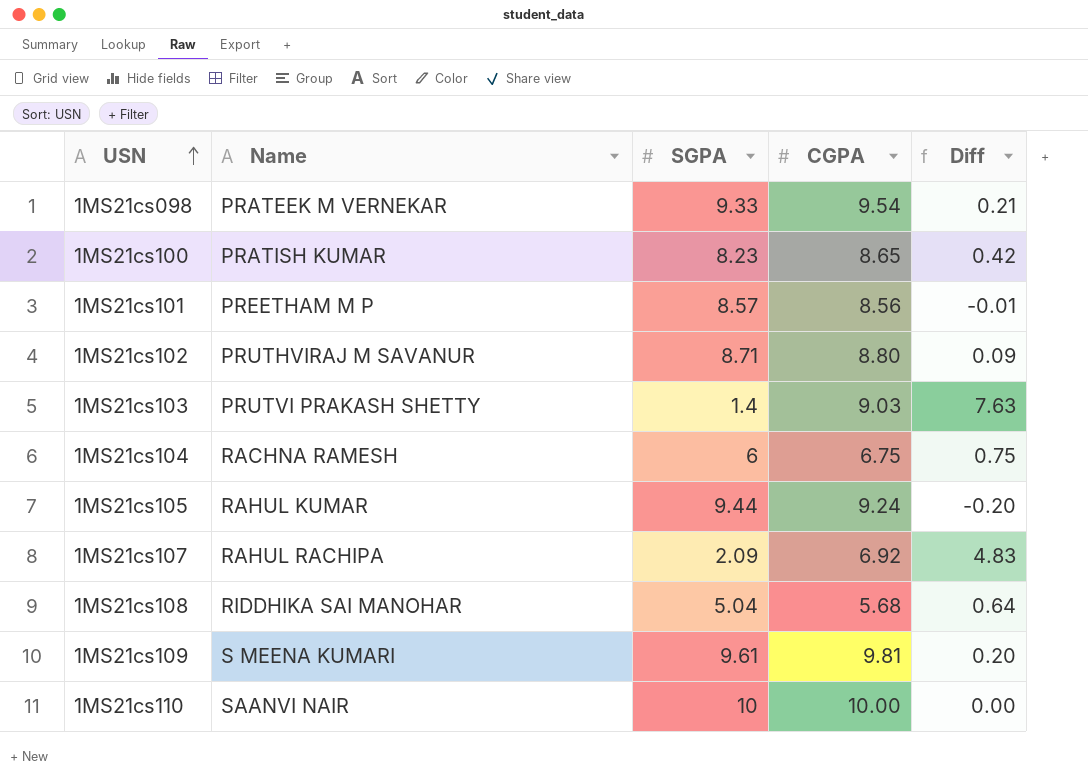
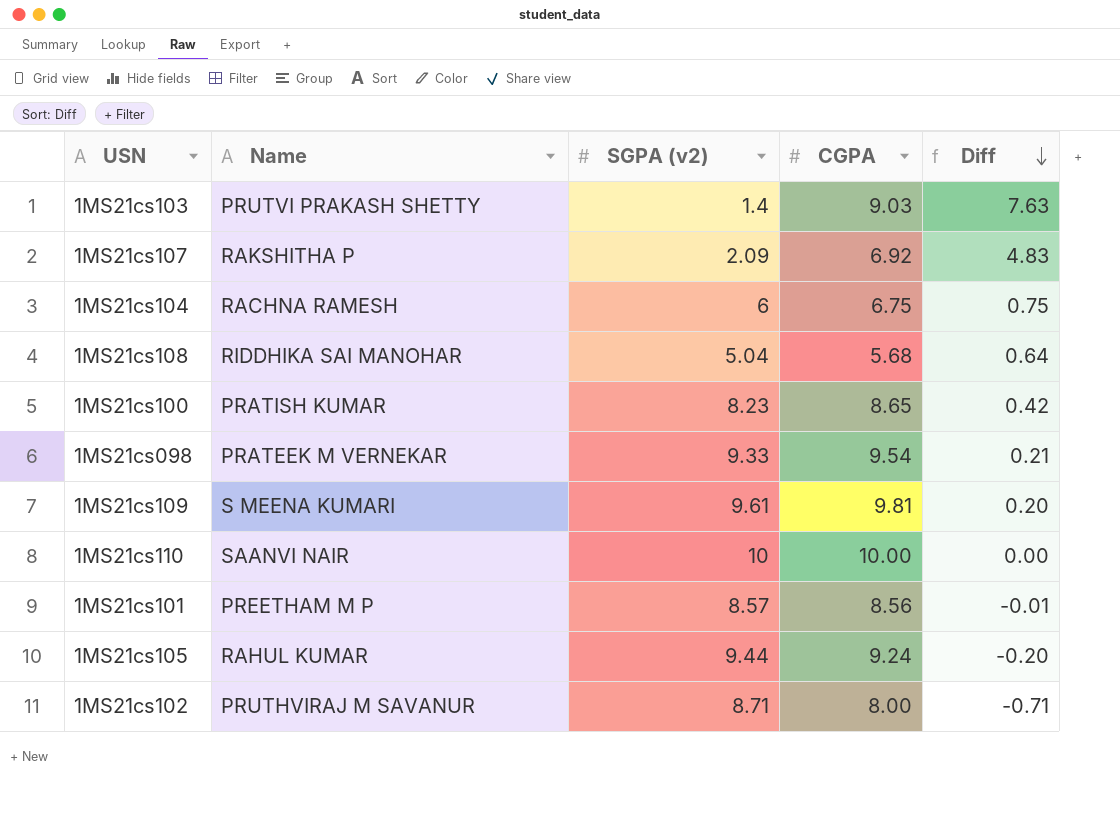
row order: USN ascending -> Diff descending
column name: SGPA -> SGPA (v2)
1MS21cs107 | Name: RAHUL RACHIPA -> RAKSHITHA P
1MS21cs102 | CGPA: 8.80 -> 8.00
1MS21cs102 | Diff: 0.09 -> -0.71

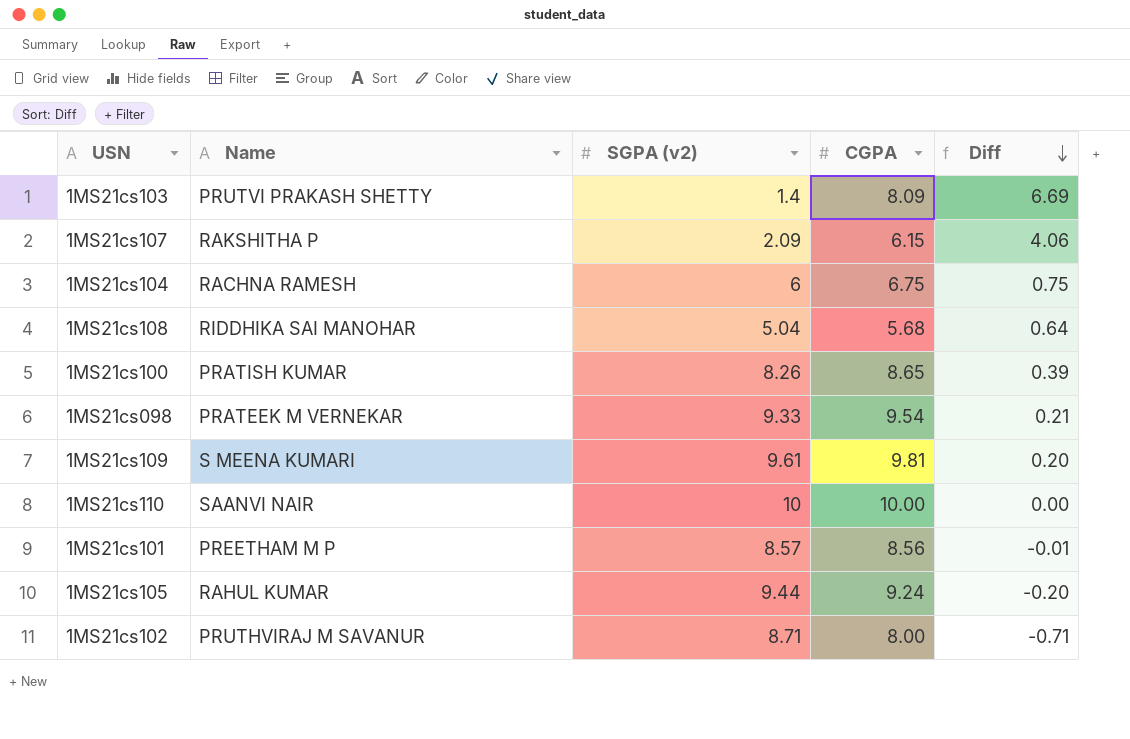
1MS21cs103 | CGPA: 9.03 -> 8.09
1MS21cs103 | Diff: 7.63 -> 6.69
1MS21cs107 | CGPA: 6.92 -> 6.15
1MS21cs107 | Diff: 4.83 -> 4.06
1MS21cs100 | SGPA (v2): 8.23 -> 8.26
1MS21cs100 | Diff: 0.42 -> 0.39

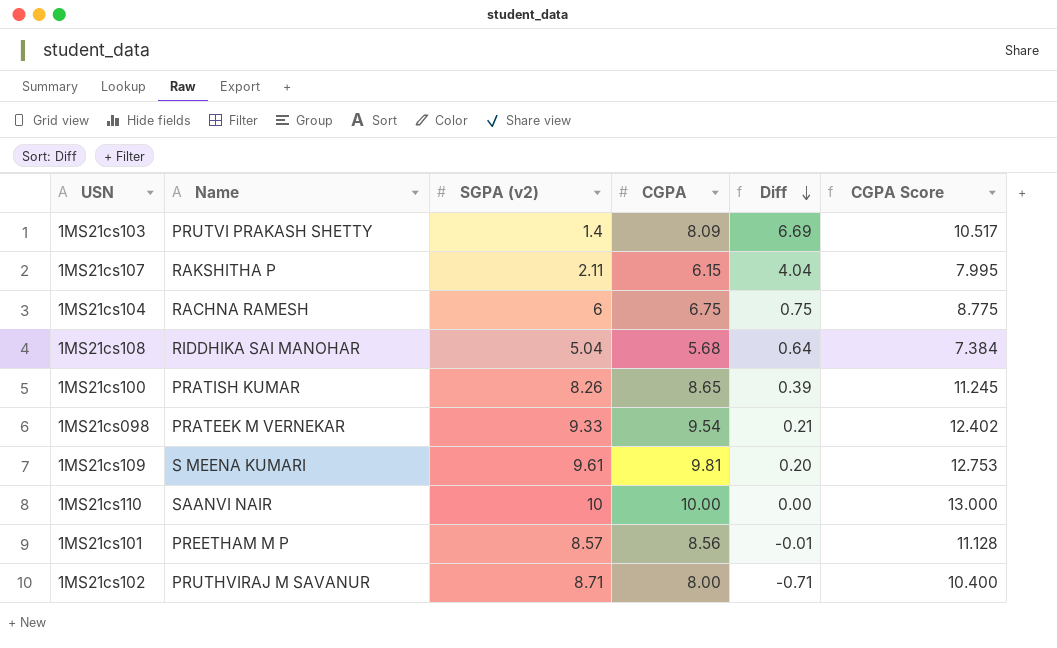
column CGPA Score | formula: none -> [CGPA] * 1.3
row 1MS21cs105: RAHUL KUMAR | 9.44 | 9.24 | -0.20 -> none
1MS21cs107 | SGPA (v2): 2.09 -> 2.11
1MS21cs107 | Diff: 4.06 -> 4.04

